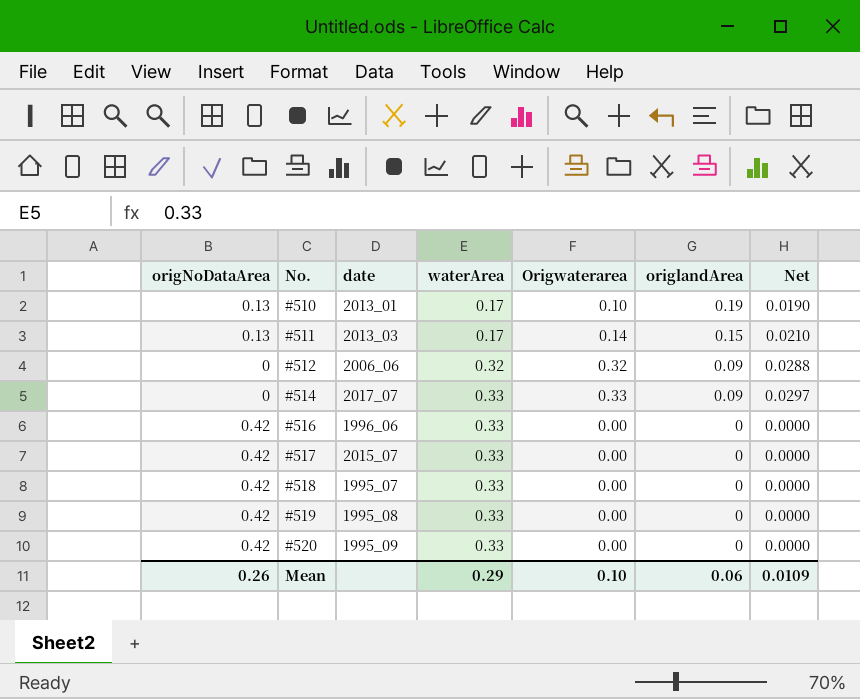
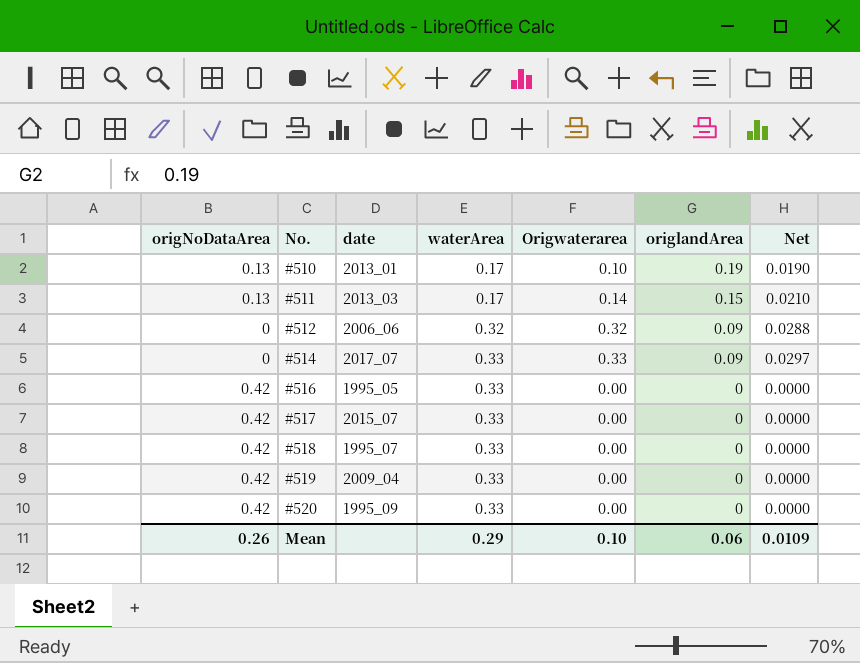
#516 | date: 1996_06 -> 1995_05
#519 | date: 1995_08 -> 2009_04

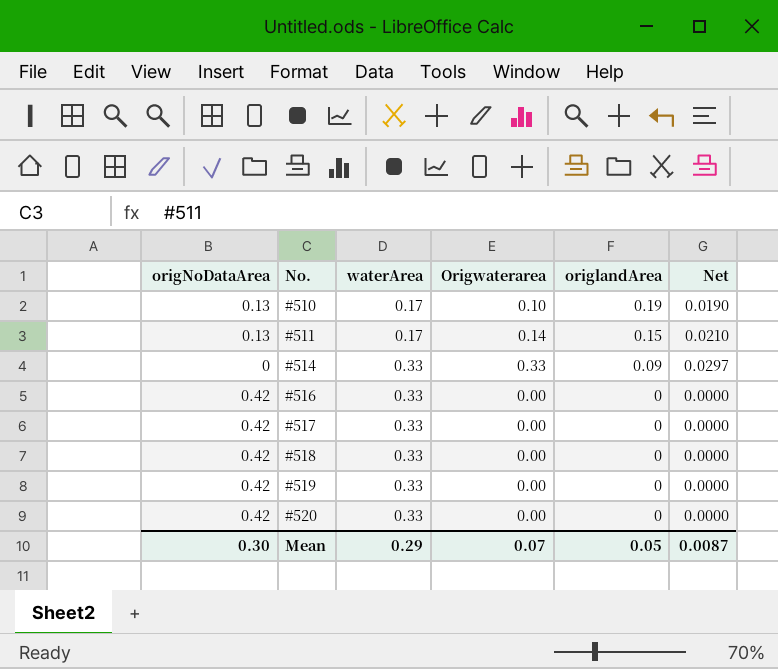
column date | position: 3 -> none
row #512: 0 | 2006_06 | 0.32 | 0.32 | 0.09 | 0.0288 -> none
Mean | origNoDataArea: 0.26 -> 0.30
Mean | Origwaterarea: 0.10 -> 0.07
Mean | origlandArea: 0.06 -> 0.05
Mean | Net: 0.0109 -> 0.0087

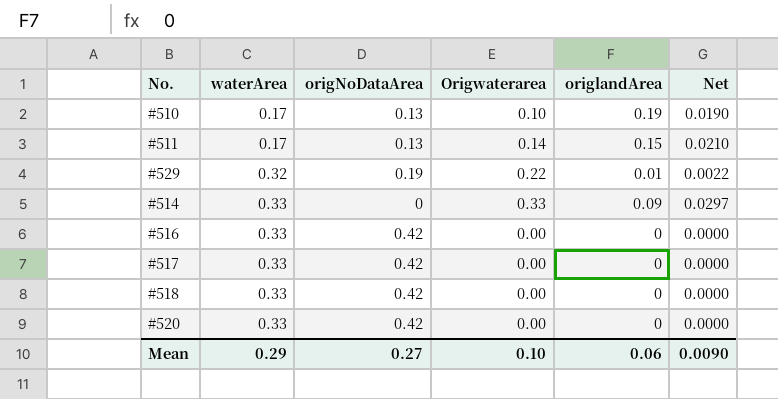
column origNoDataArea | position: 1 -> 3
row #519: 0.42 | 0.33 | 0.00 | 0 | 0.0000 -> none
row #529: none -> 0.32 | 0.19 | 0.22 | 0.01 | 0.0022
Mean | origNoDataArea: 0.30 -> 0.27
Mean | Origwaterarea: 0.07 -> 0.10
Mean | origlandArea: 0.05 -> 0.06
Mean | Net: 0.0087 -> 0.0090

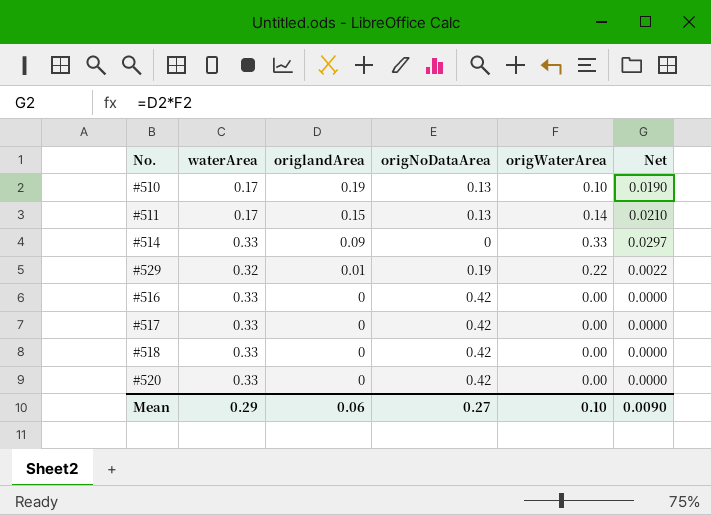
row order: waterArea ascending -> origlandArea descending
column origlandArea | position: 5 -> 3
column name: Origwaterarea -> origWaterArea

